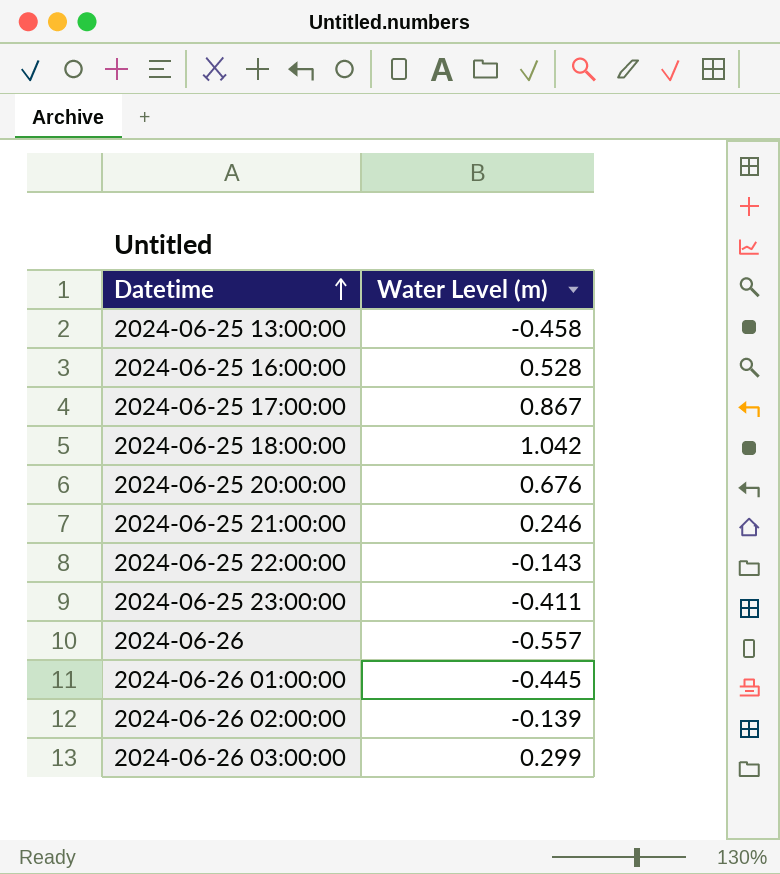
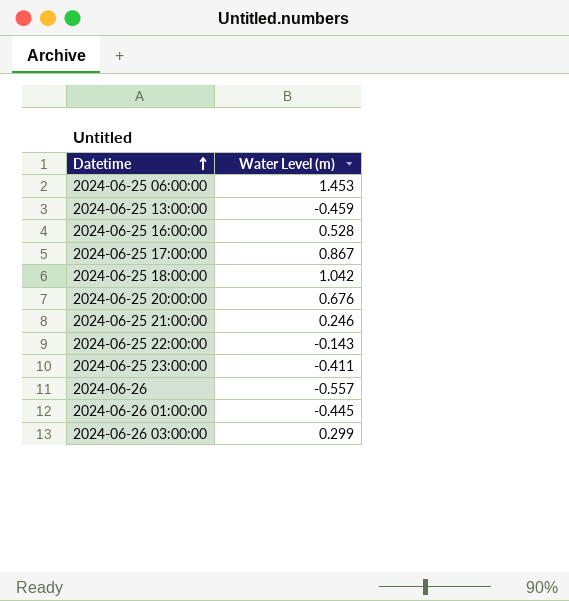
row 2024-06-26 02:00:00: -0.139 -> none
row 2024-06-25 06:00:00: none -> 1.453
2024-06-25 13:00:00 | Water Level (m): -0.458 -> -0.459

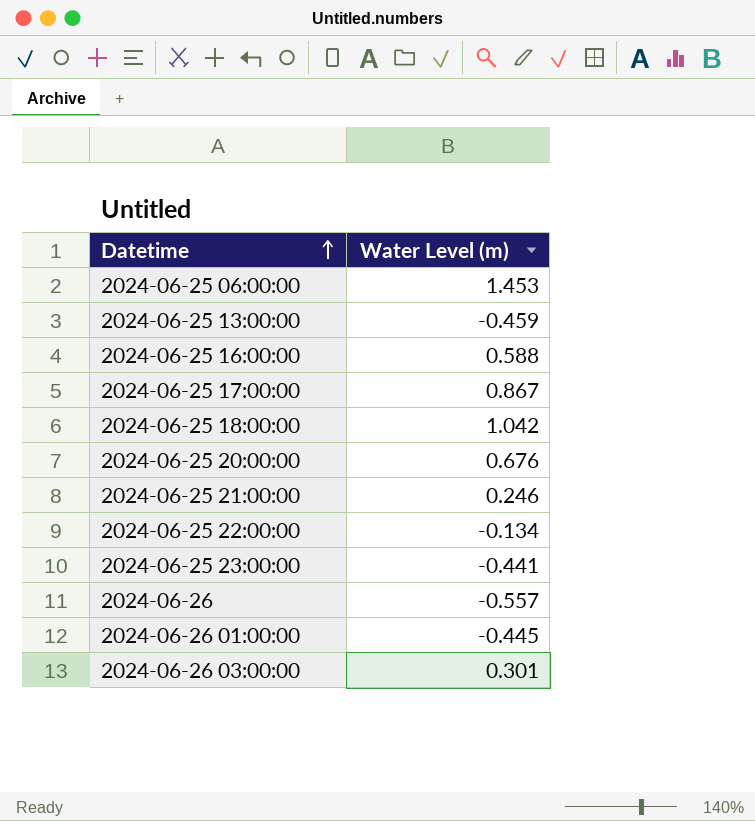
2024-06-25 16:00:00 | Water Level (m): 0.528 -> 0.588
2024-06-25 22:00:00 | Water Level (m): -0.143 -> -0.134
2024-06-25 23:00:00 | Water Level (m): -0.411 -> -0.441
2024-06-26 03:00:00 | Water Level (m): 0.299 -> 0.301

